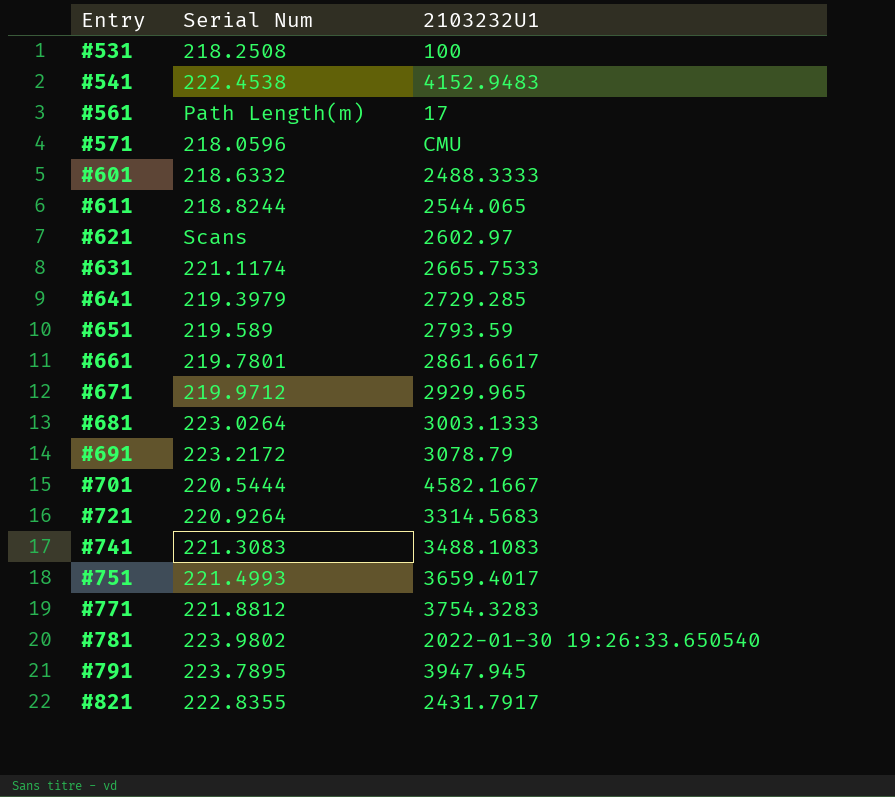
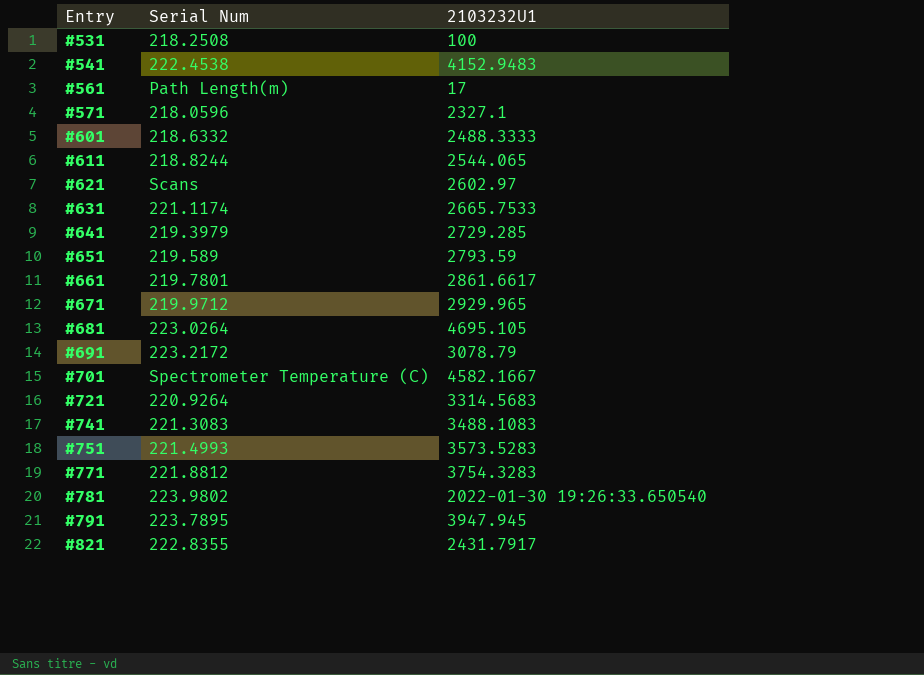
#571 | 2103232U1: CMU -> 2327.1
#681 | 2103232U1: 3003.1333 -> 4695.105
#701 | Serial Num: 220.5444 -> Spectrometer Temperature (C)
#751 | 2103232U1: 3659.4017 -> 3573.5283

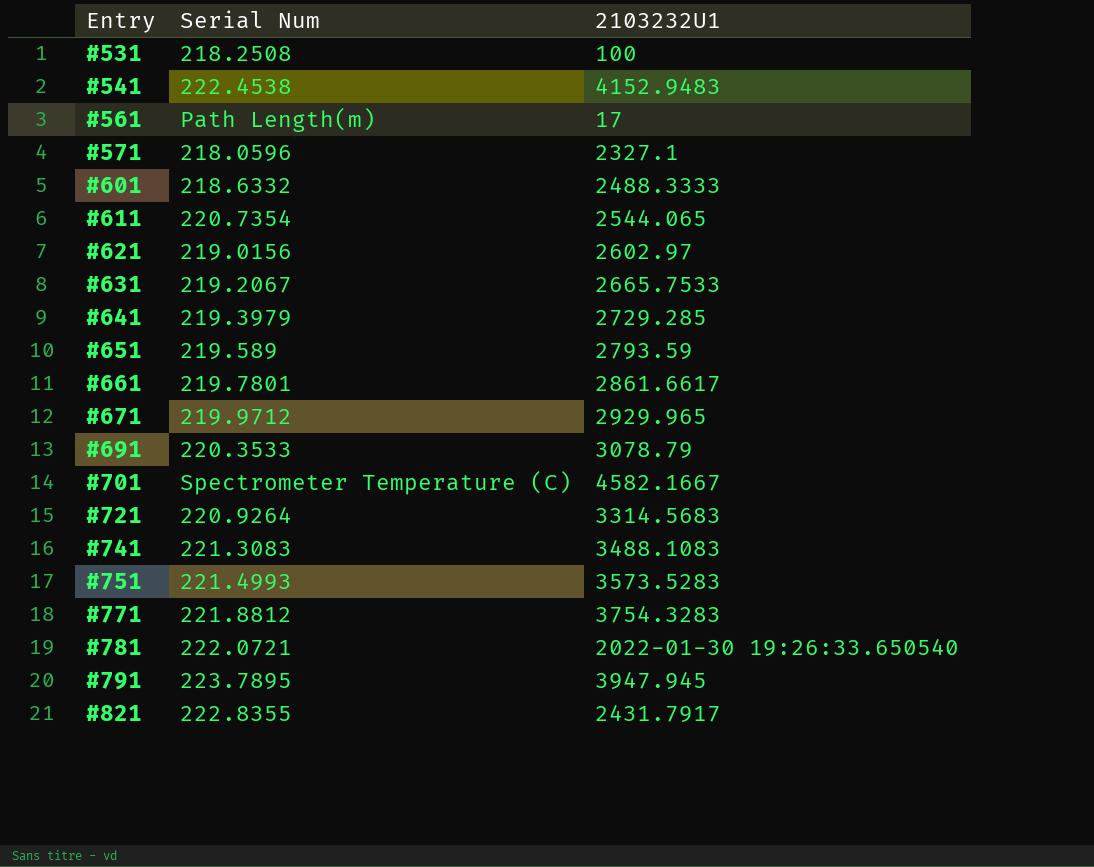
row #681: 223.0264 | 4695.105 -> none
#611 | Serial Num: 218.8244 -> 220.7354
#621 | Serial Num: Scans -> 219.0156
#631 | Serial Num: 221.1174 -> 219.2067
#691 | Serial Num: 223.2172 -> 220.3533
#781 | Serial Num: 223.9802 -> 222.0721

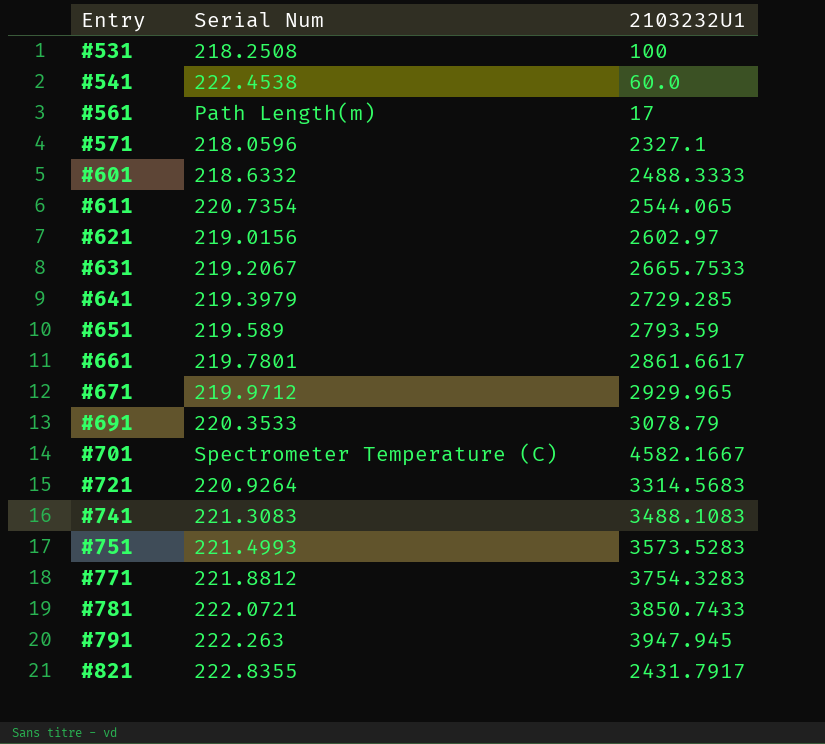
#541 | 2103232U1: 4152.9483 -> 60.0
#781 | 2103232U1: 2022-01-30 19:26:33.650540 -> 3850.7433
#791 | Serial Num: 223.7895 -> 222.263

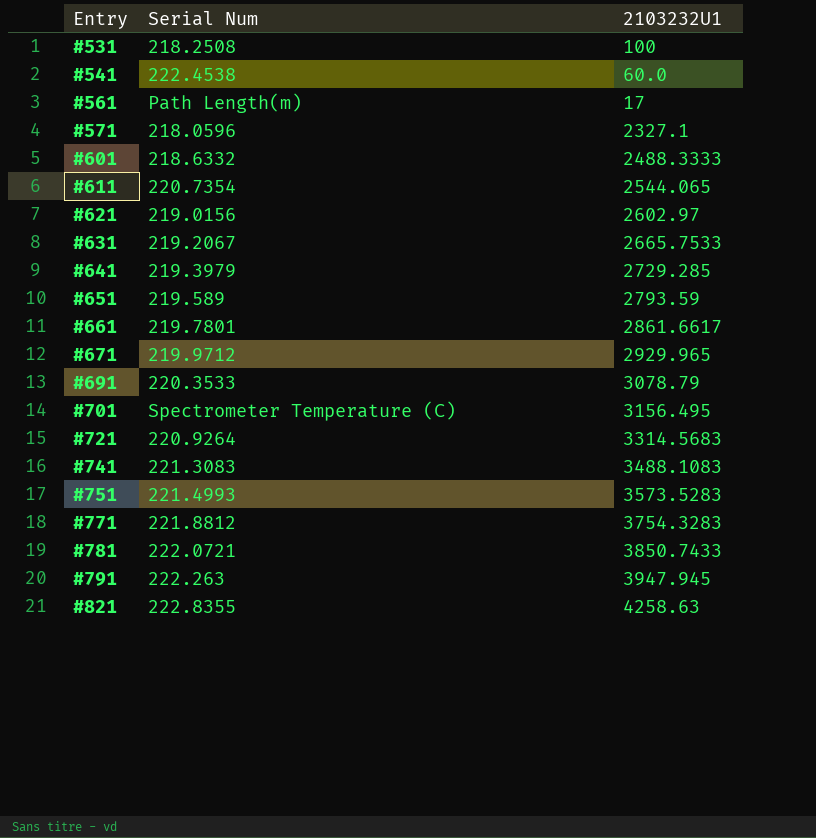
#701 | 2103232U1: 4582.1667 -> 3156.495
#821 | 2103232U1: 2431.7917 -> 4258.63

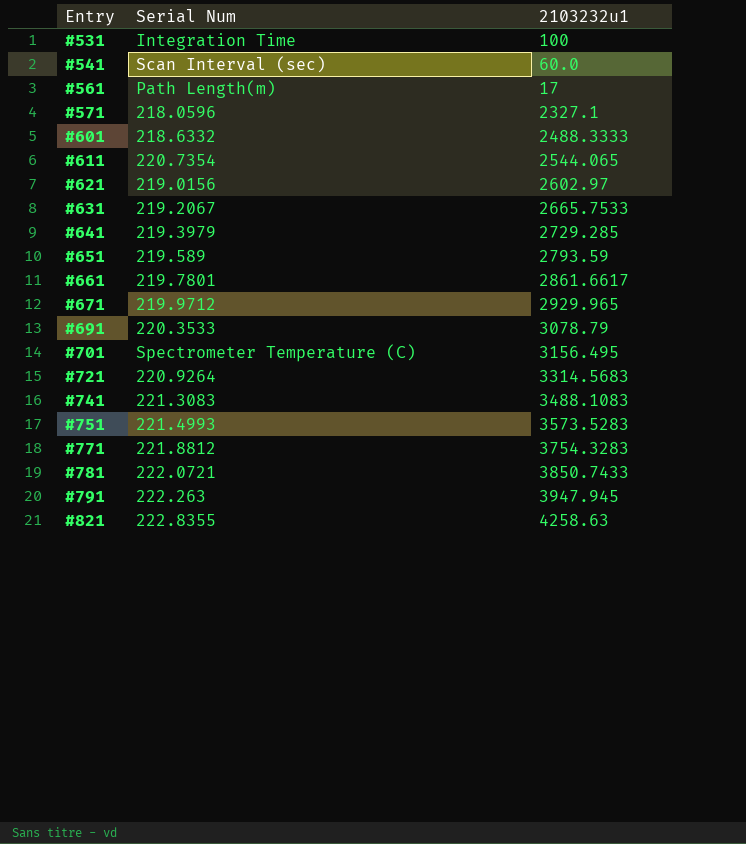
column name: 2103232U1 -> 2103232u1
#531 | Serial Num: 218.2508 -> Integration Time
#541 | Serial Num: 222.4538 -> Scan Interval (sec)

